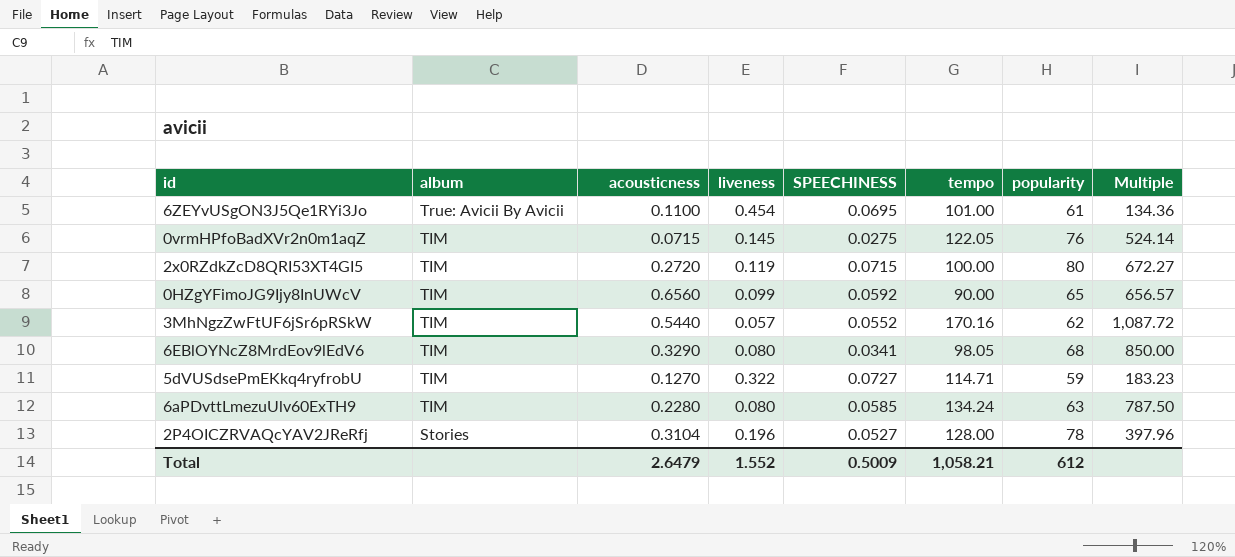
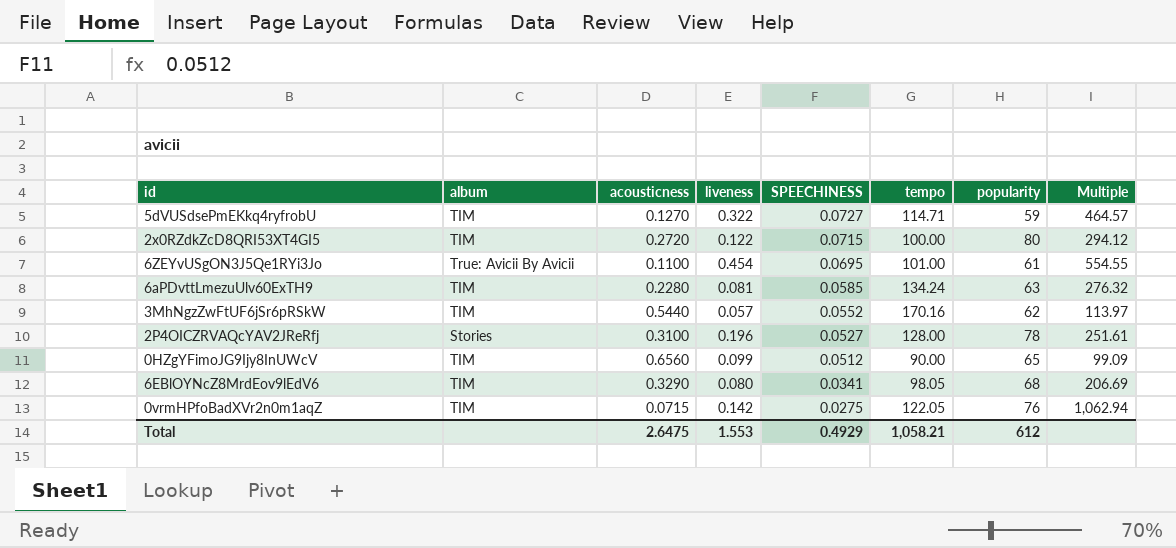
row order: album descending -> SPEECHINESS descending
column Multiple | formula: [popularity] / [liveness] -> [popularity] / [acousticness]
2x0RZdkZcD8QRI53XT4GI5 | liveness: 0.119 -> 0.122
6aPDvttLmezuUlv60ExTH9 | liveness: 0.080 -> 0.081
2P4OICZRVAQcYAV2JReRfj | acousticness: 0.3104 -> 0.3100
0HZgYFimoJG9Ijy8InUWcV | SPEECHINESS: 0.0592 -> 0.0512
0vrmHPfoBadXVr2n0m1aqZ | liveness: 0.145 -> 0.142
Total | acousticness: 2.6479 -> 2.6475
Total | liveness: 1.552 -> 1.553
Total | SPEECHINESS: 0.5009 -> 0.4929

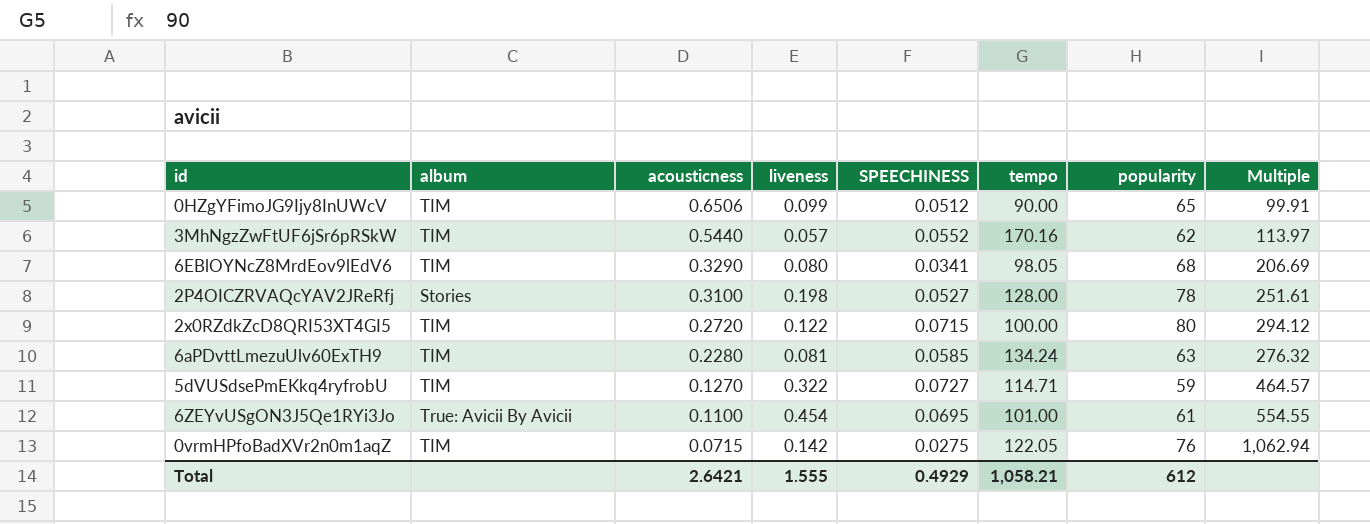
row order: SPEECHINESS descending -> acousticness descending
0HZgYFimoJG9Ijy8InUWcV | acousticness: 0.6560 -> 0.6506
0HZgYFimoJG9Ijy8InUWcV | Multiple: 99.09 -> 99.91
2P4OICZRVAQcYAV2JReRfj | liveness: 0.196 -> 0.198
Total | acousticness: 2.6475 -> 2.6421
Total | liveness: 1.553 -> 1.555

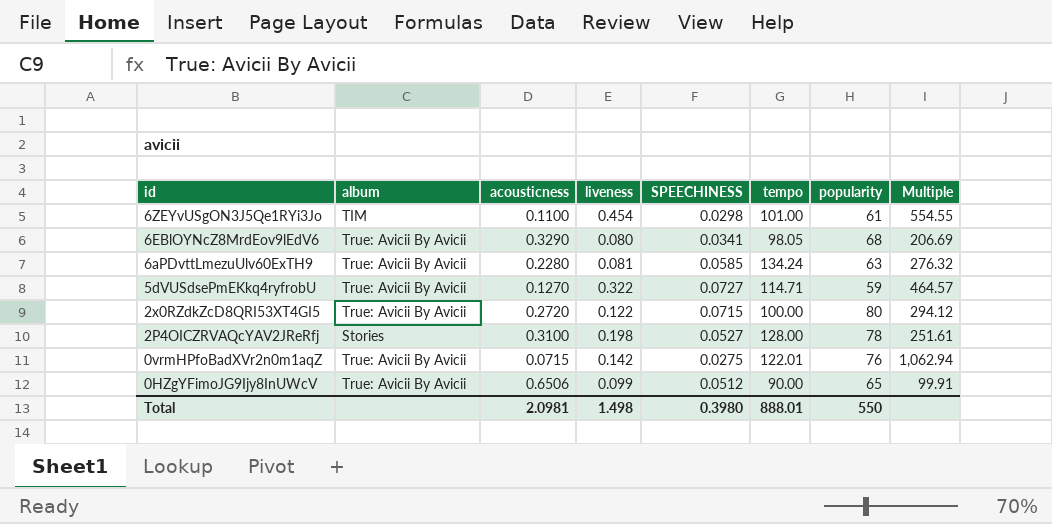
row order: acousticness descending -> id descending
row 3MhNgzZwFtUF6jSr6pRSkW: TIM | 0.5440 | 0.057 | 0.0552 | 170.16 | 62 | 113.97 -> none
6ZEYvUSgON3J5Qe1RYi3Jo | album: True: Avicii By Avicii -> TIM
6ZEYvUSgON3J5Qe1RYi3Jo | SPEECHINESS: 0.0695 -> 0.0298
6EBlOYNcZ8MrdEov9lEdV6 | album: TIM -> True: Avicii By Avicii
6aPDvttLmezuUlv60ExTH9 | album: TIM -> True: Avicii By Avicii
5dVUSdsePmEKkq4ryfrobU | album: TIM -> True: Avicii By Avicii
2x0RZdkZcD8QRI53XT4GI5 | album: TIM -> True: Avicii By Avicii
0vrmHPfoBadXVr2n0m1aqZ | album: TIM -> True: Avicii By Avicii
0vrmHPfoBadXVr2n0m1aqZ | tempo: 122.05 -> 122.01
0HZgYFimoJG9Ijy8InUWcV | album: TIM -> True: Avicii By Avicii
Total | acousticness: 2.6421 -> 2.0981
Total | liveness: 1.555 -> 1.498
Total | SPEECHINESS: 0.4929 -> 0.3980
Total | tempo: 1,058.21 -> 888.01
Total | popularity: 612 -> 550

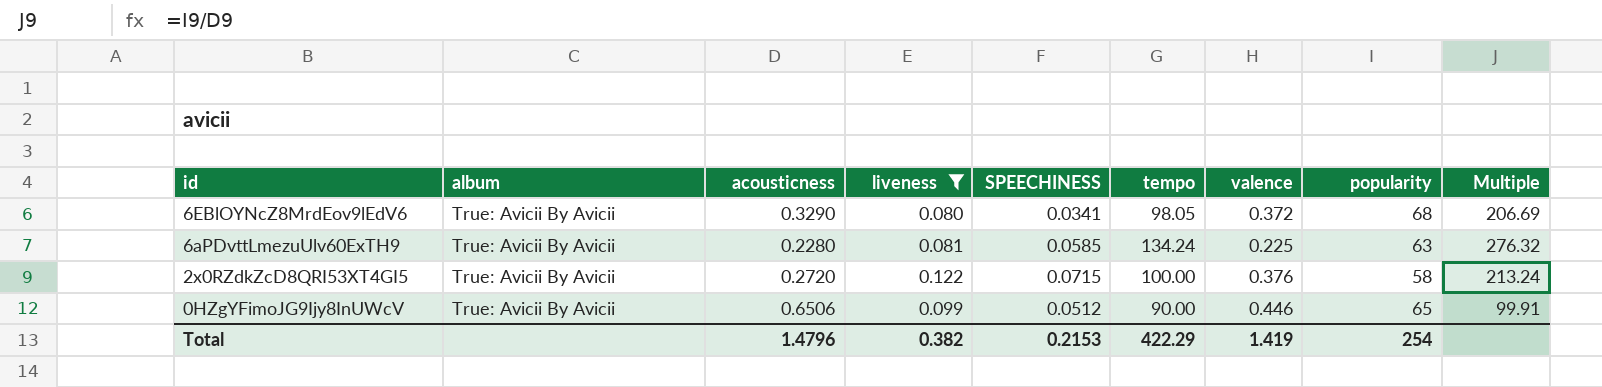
filter: none -> liveness <= 0.122
column valence | position: none -> 7
2x0RZdkZcD8QRI53XT4GI5 | popularity: 80 -> 58
2x0RZdkZcD8QRI53XT4GI5 | Multiple: 294.12 -> 213.24
Total | acousticness: 2.0981 -> 1.4796
Total | liveness: 1.498 -> 0.382
Total | SPEECHINESS: 0.3980 -> 0.2153
Total | tempo: 888.01 -> 422.29
Total | popularity: 550 -> 254

